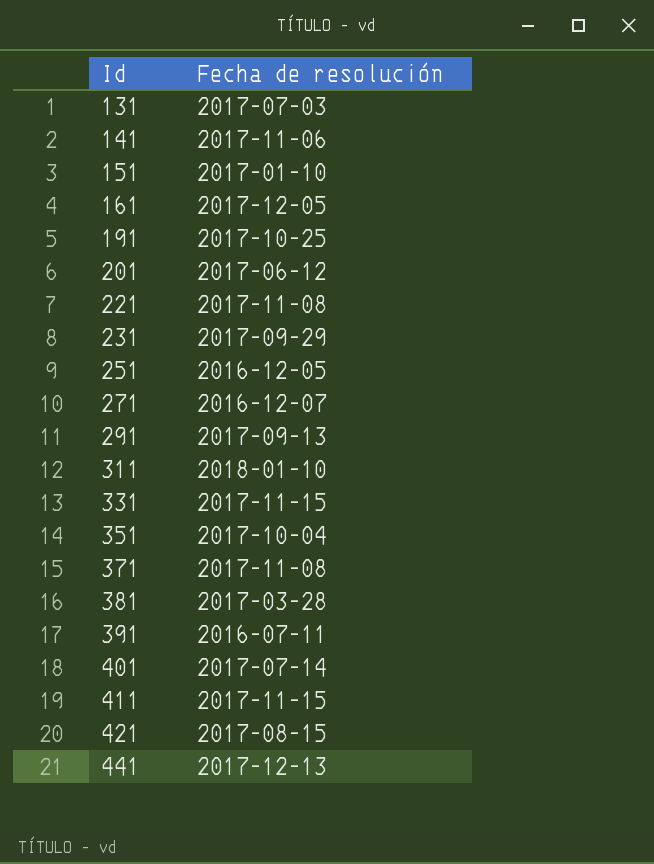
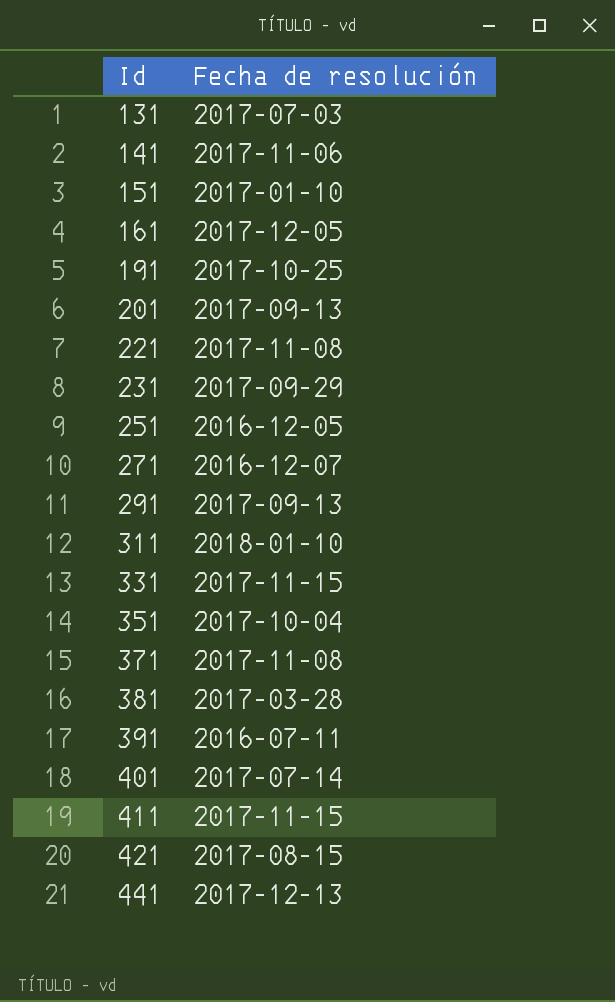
201 | Fecha de resolución: 2017-06-12 -> 2017-09-13

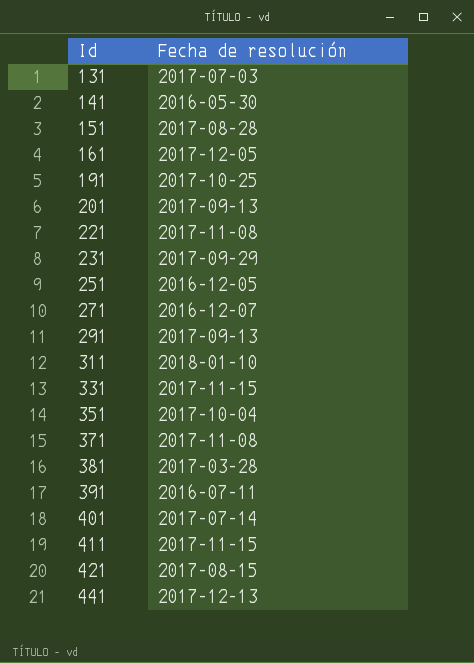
141 | Fecha de resolución: 2017-11-06 -> 2016-05-30
151 | Fecha de resolución: 2017-01-10 -> 2017-08-28

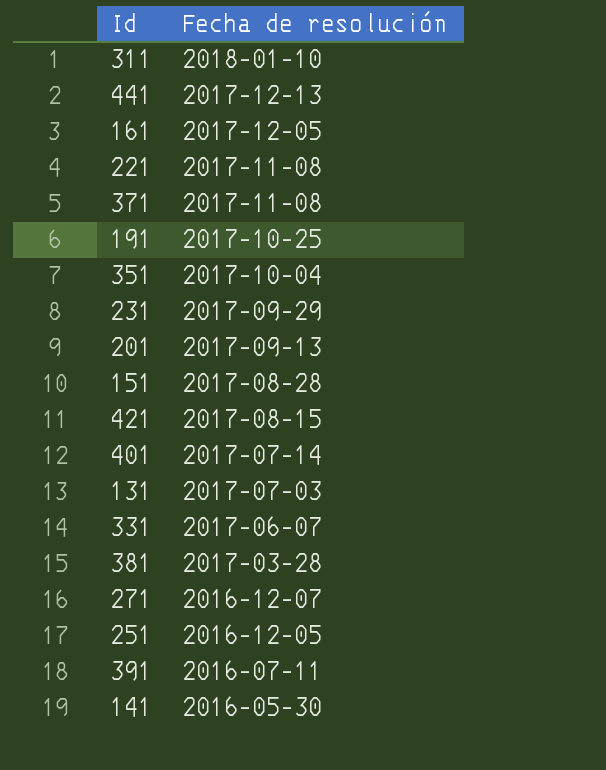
row order: Id ascending -> Fecha de resolución descending
row 291: 2017-09-13 -> none
row 411: 2017-11-15 -> none
331 | Fecha de resolución: 2017-11-15 -> 2017-06-07

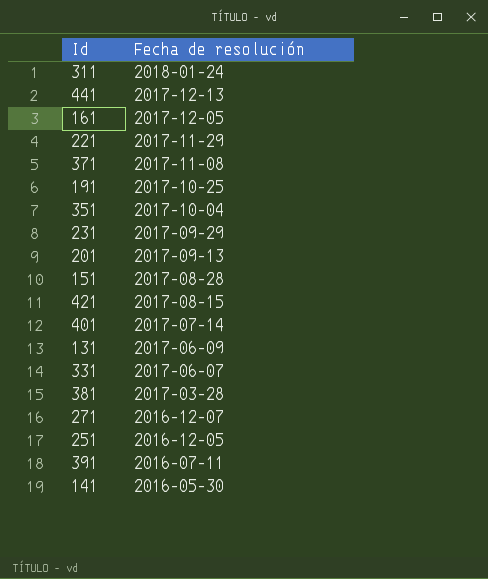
311 | Fecha de resolución: 2018-01-10 -> 2018-01-24
221 | Fecha de resolución: 2017-11-08 -> 2017-11-29
131 | Fecha de resolución: 2017-07-03 -> 2017-06-09

